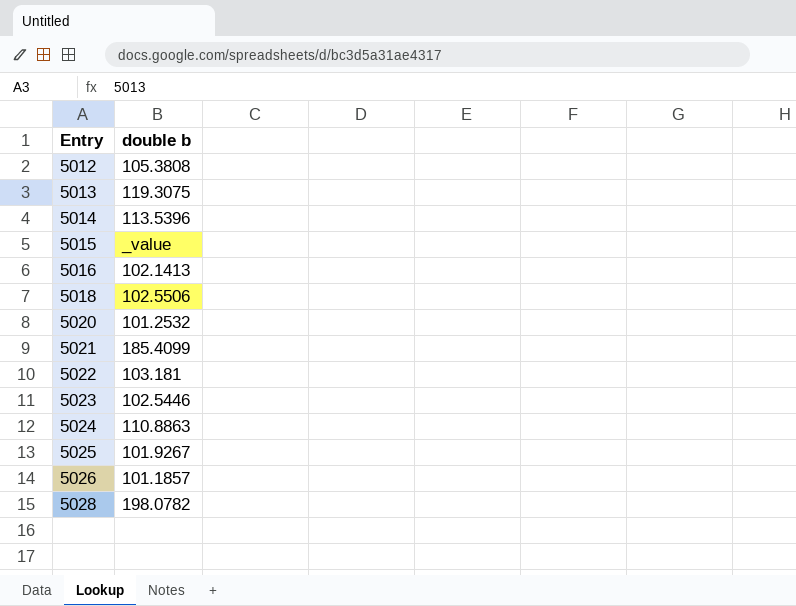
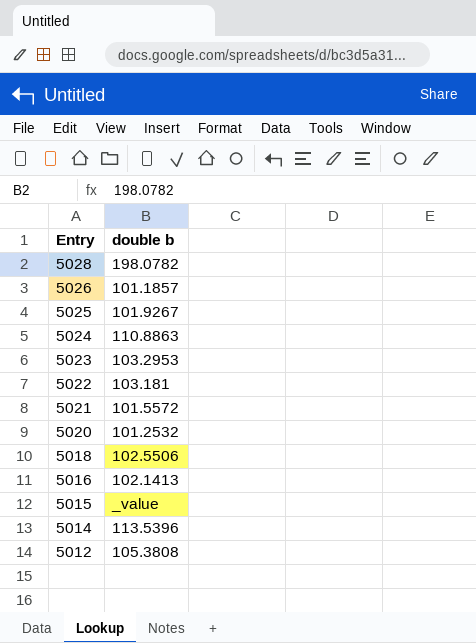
row order: Entry ascending -> Entry descending
row 5013: 119.3075 -> none
5023 | double b: 102.5446 -> 103.2953
5021 | double b: 185.4099 -> 101.5572

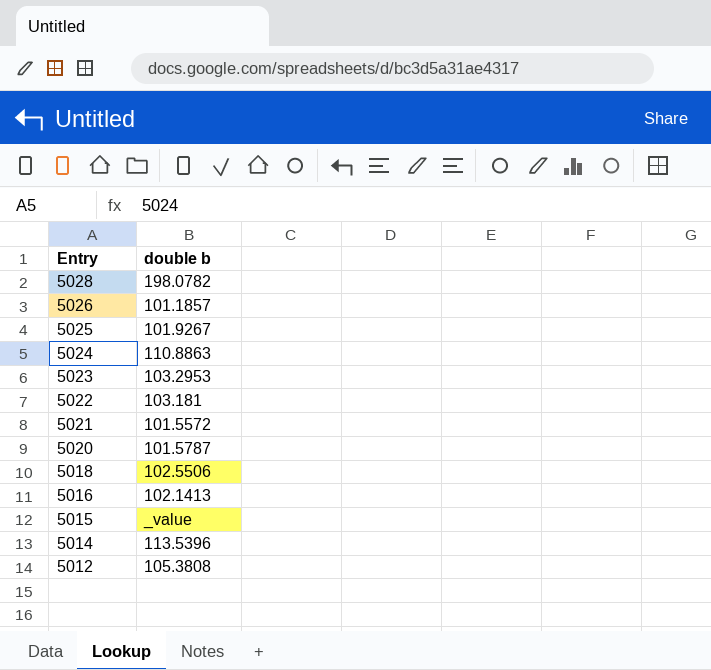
5020 | double b: 101.2532 -> 101.5787

